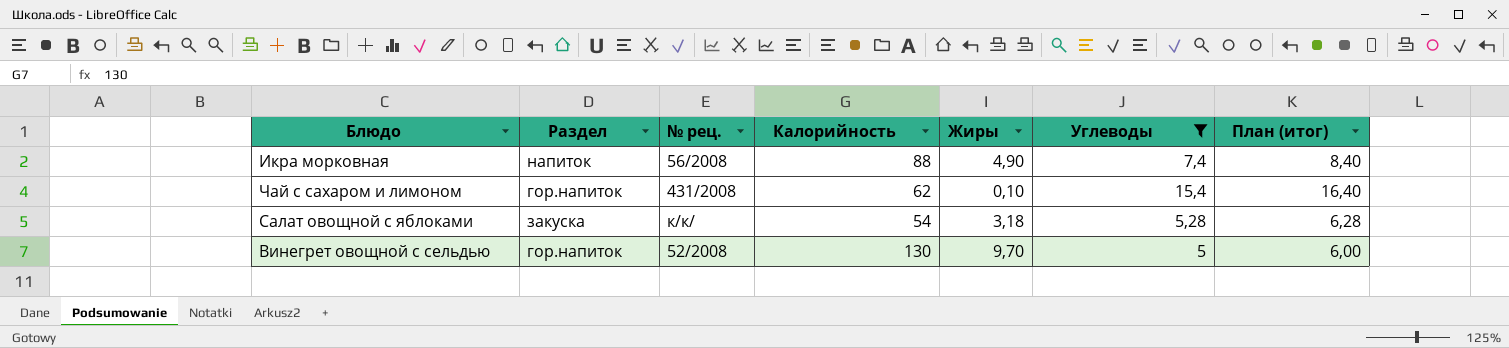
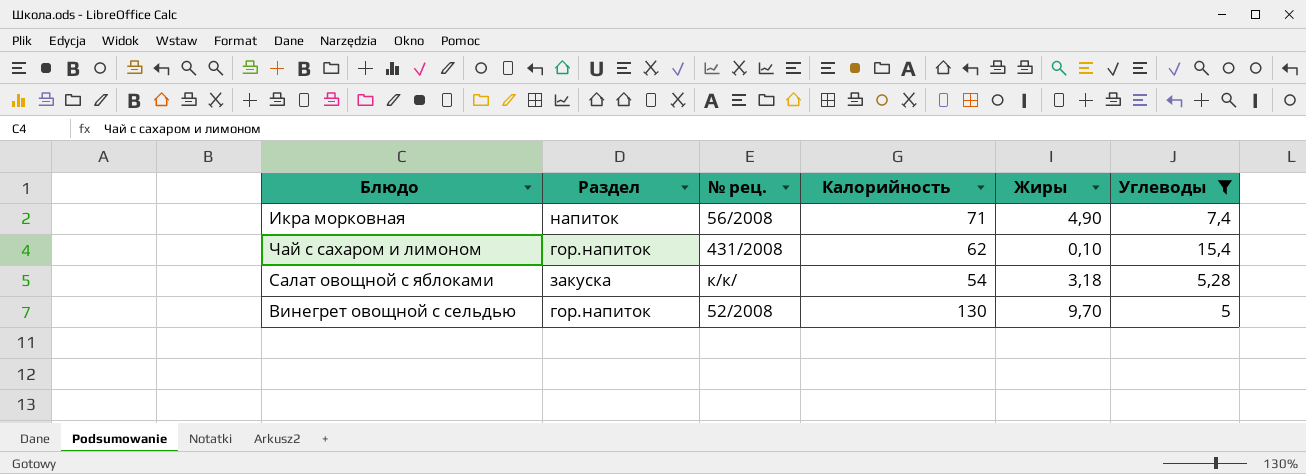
column План (итог) | formula: [Углеводы] + 1 -> none
Икра морковная | Калорийность: 88 -> 71

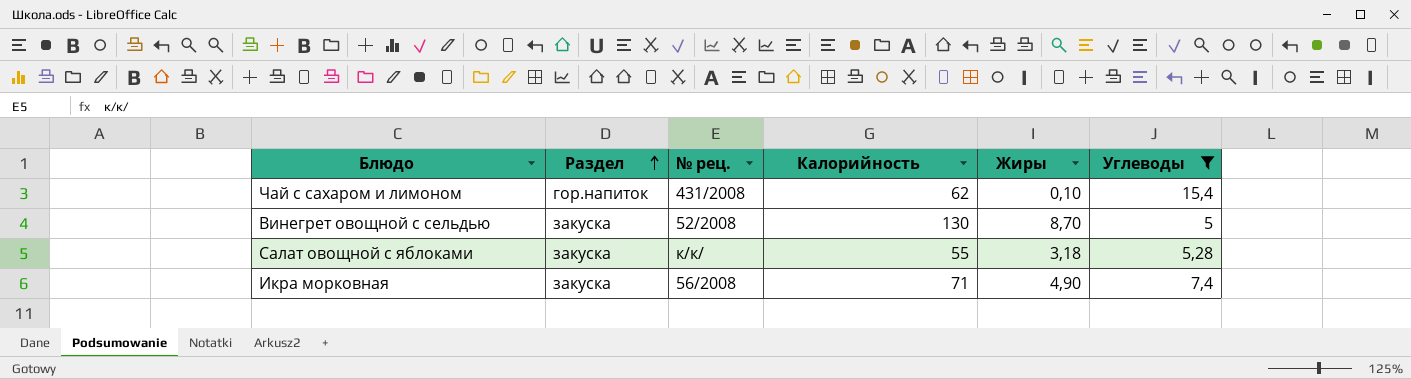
row order: none -> Раздел ascending
Винегрет овощной с сельдью | Раздел: гор.напиток -> закуска
Винегрет овощной с сельдью | Жиры: 9,70 -> 8,70
Салат овощной с яблоками | Калорийность: 54 -> 55
Икра морковная | Раздел: напиток -> закуска

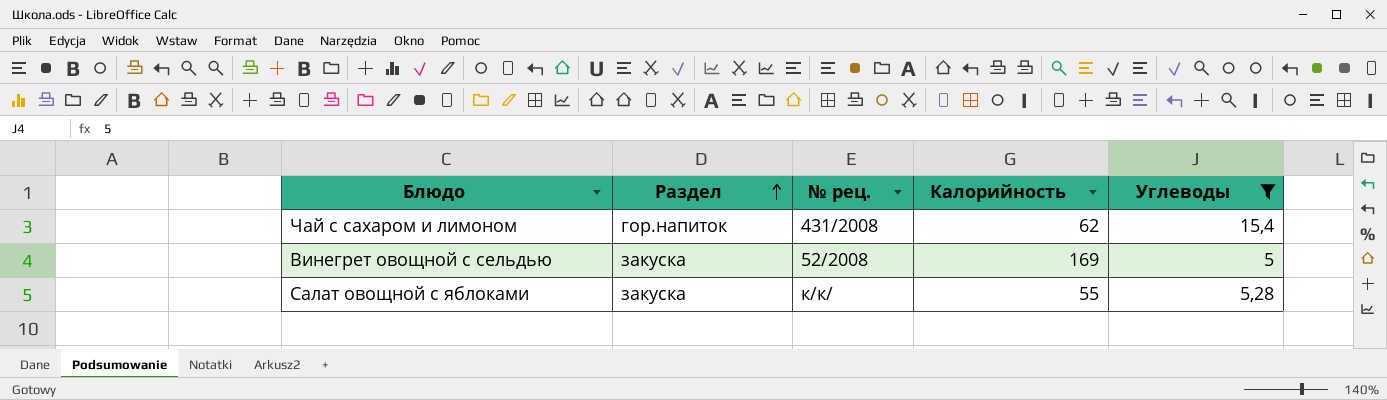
column Жиры | position: 5 -> none
row Икра морковная: закуска | 56/2008 | 71 | 4,90 | 7,4 -> none
Винегрет овощной с сельдью | Калорийность: 130 -> 169

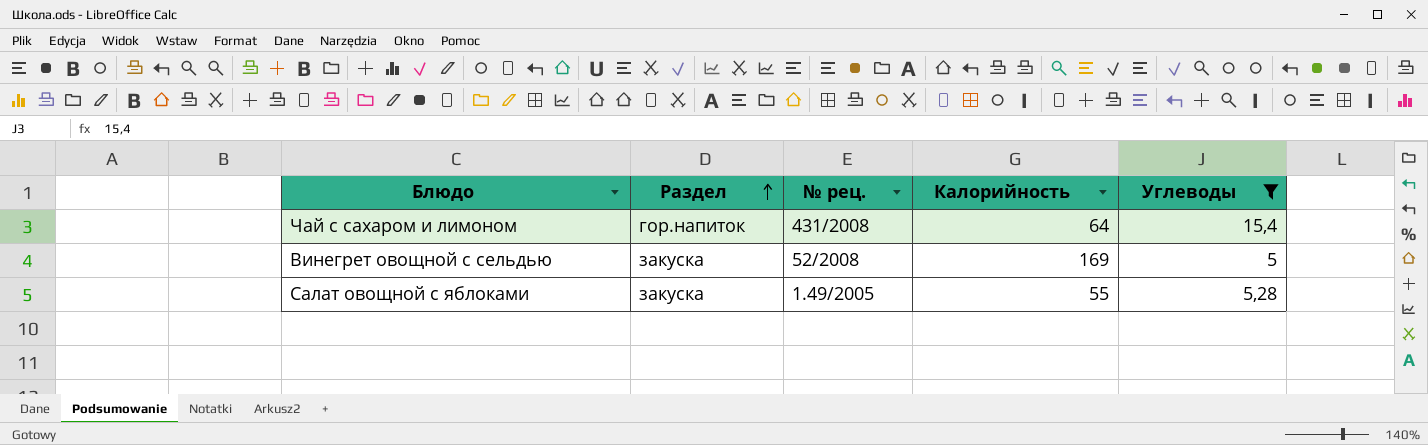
Чай с сахаром и лимоном | Калорийность: 62 -> 64
Салат овощной с яблоками | № рец.: к/к/ -> 1.49/2005

